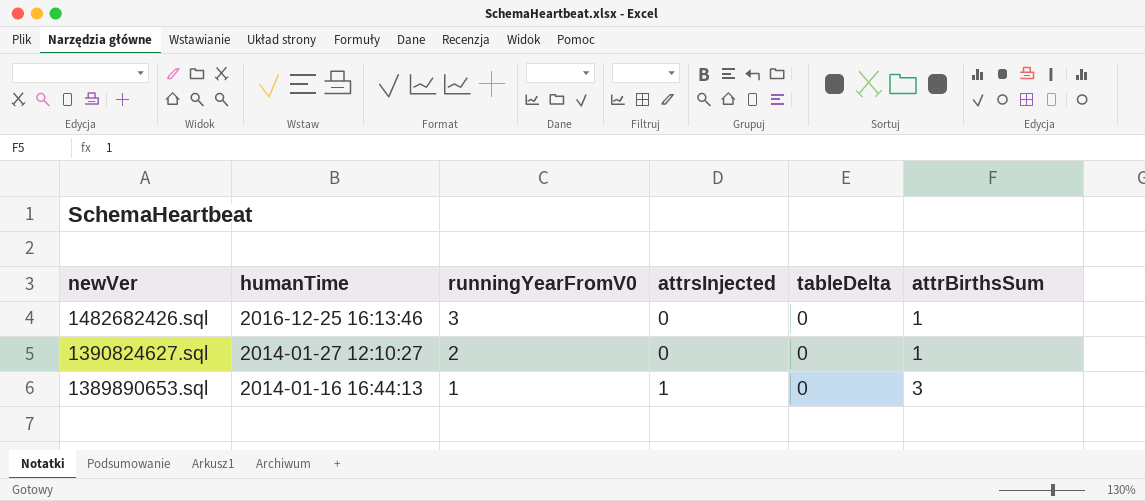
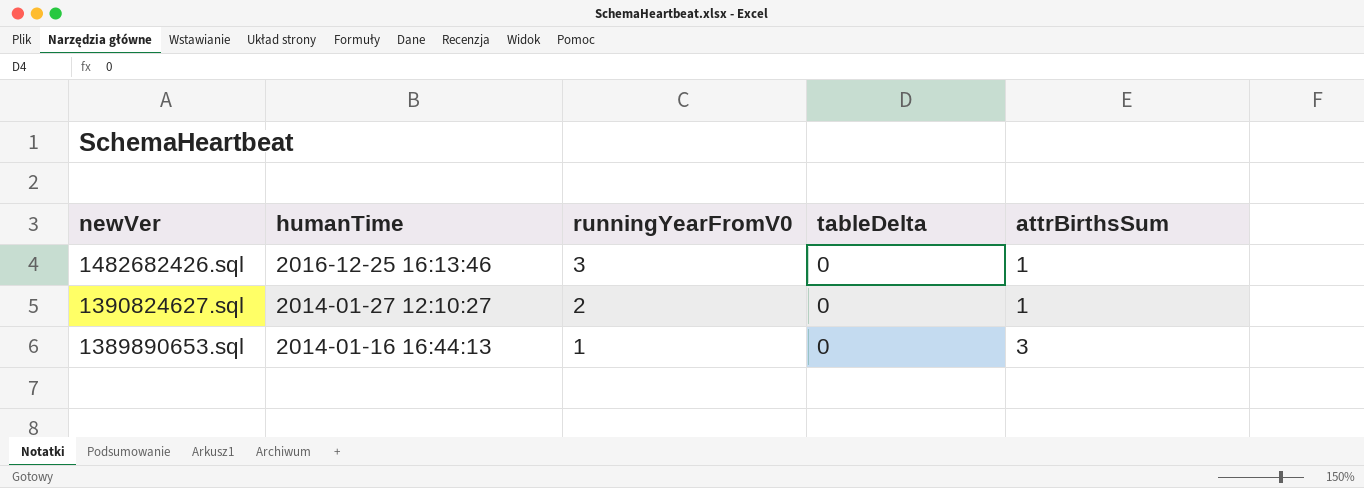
column attrsInjected | position: 4 -> none

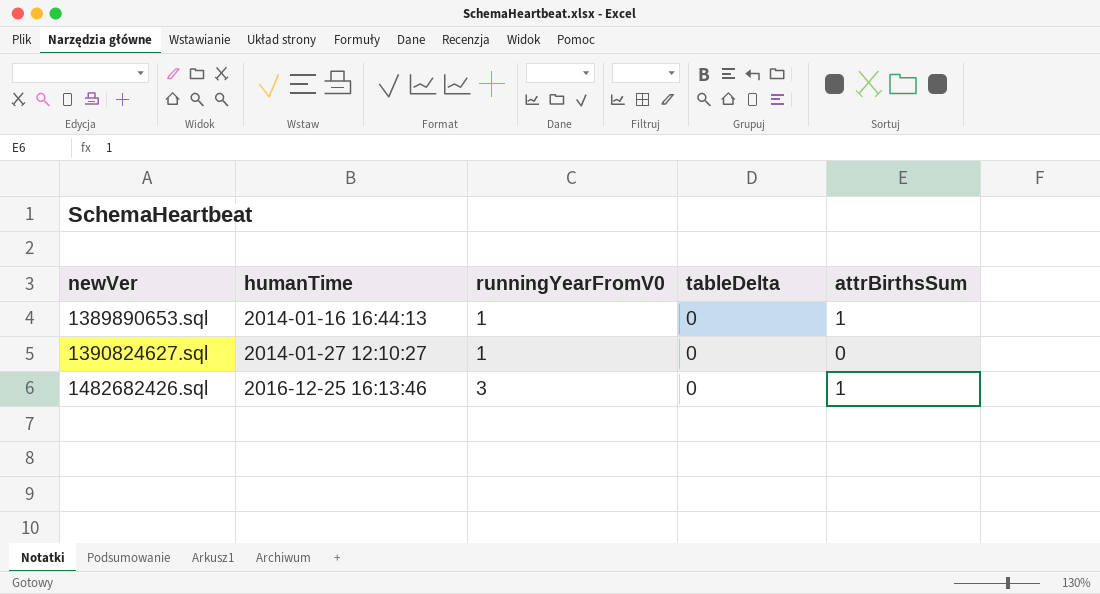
row order: newVer descending -> newVer ascending
1389890653.sql | attrBirthsSum: 3 -> 1
1390824627.sql | runningYearFromV0: 2 -> 1
1390824627.sql | attrBirthsSum: 1 -> 0

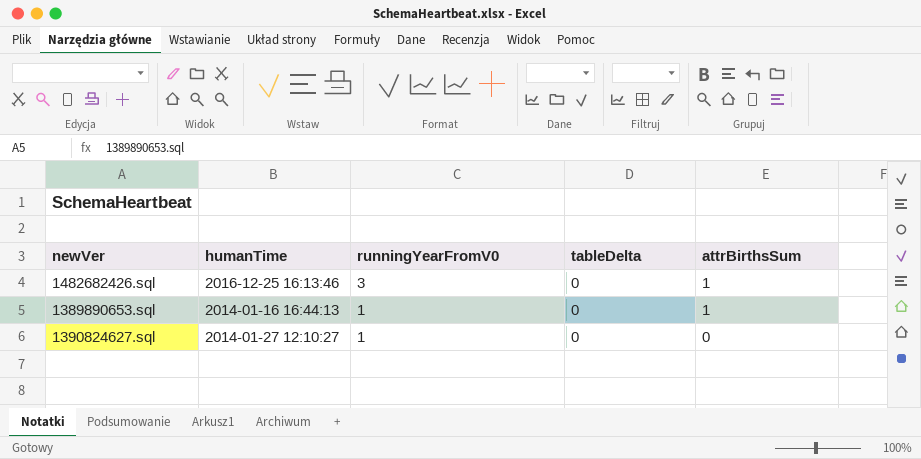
row order: newVer ascending -> runningYearFromV0 descending

